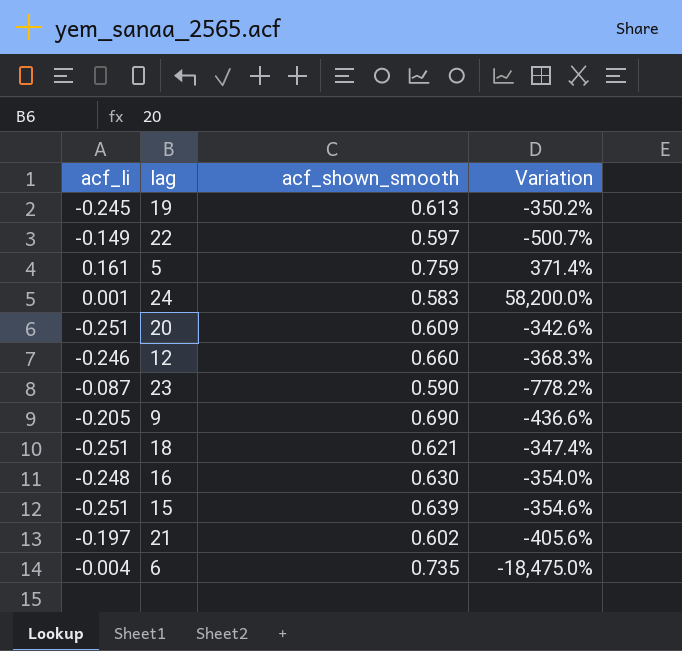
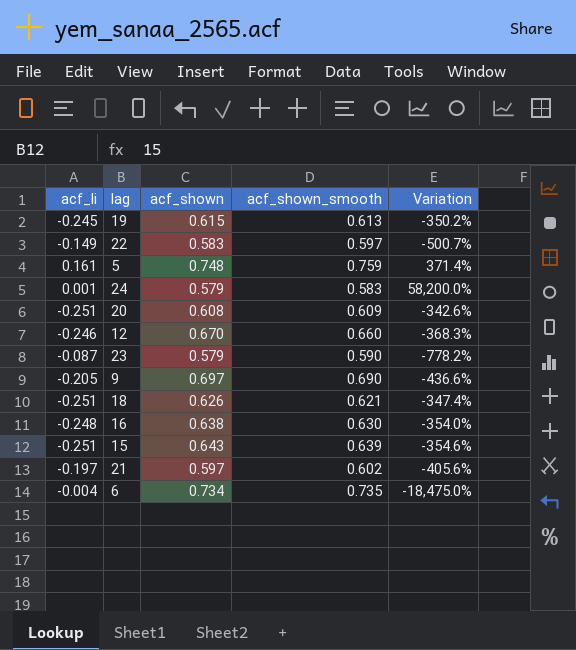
column acf_shown | position: none -> 3

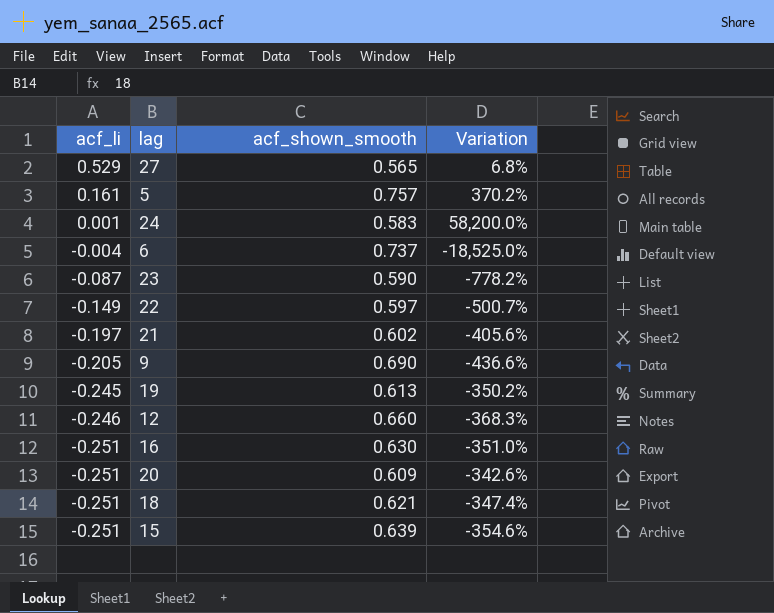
row order: none -> acf_li descending
column acf_shown | position: 3 -> none
row 27: none -> 0.529 | 0.565 | 6.8%
5 | acf_shown_smooth: 0.759 -> 0.757
5 | Variation: 371.4% -> 370.2%
6 | acf_shown_smooth: 0.735 -> 0.737
6 | Variation: -18,475.0% -> -18,525.0%
16 | acf_li: -0.248 -> -0.251
16 | Variation: -354.0% -> -351.0%

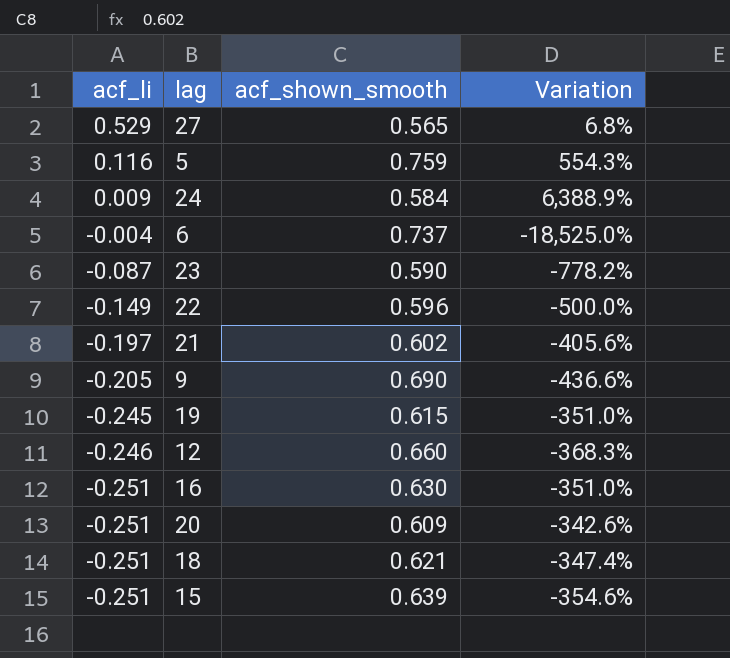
5 | acf_li: 0.161 -> 0.116
5 | acf_shown_smooth: 0.757 -> 0.759
5 | Variation: 370.2% -> 554.3%
24 | acf_li: 0.001 -> 0.009
24 | acf_shown_smooth: 0.583 -> 0.584
24 | Variation: 58,200.0% -> 6,388.9%
22 | acf_shown_smooth: 0.597 -> 0.596
22 | Variation: -500.7% -> -500.0%
19 | acf_shown_smooth: 0.613 -> 0.615
19 | Variation: -350.2% -> -351.0%

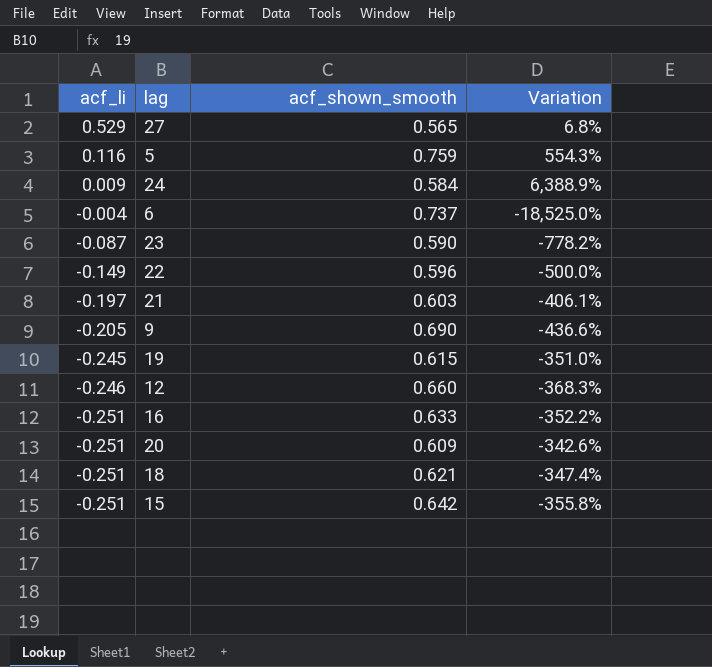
21 | acf_shown_smooth: 0.602 -> 0.603
21 | Variation: -405.6% -> -406.1%
16 | acf_shown_smooth: 0.630 -> 0.633
16 | Variation: -351.0% -> -352.2%
15 | acf_shown_smooth: 0.639 -> 0.642
15 | Variation: -354.6% -> -355.8%

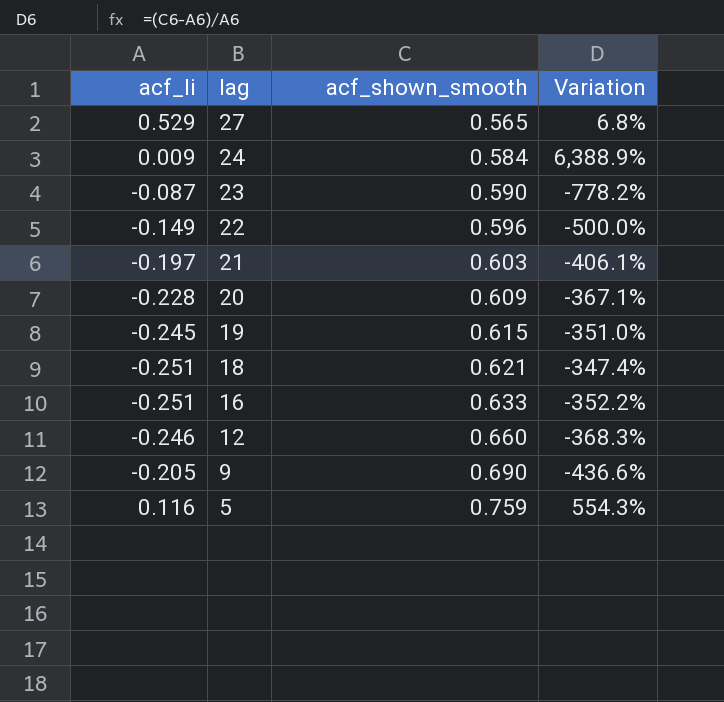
row order: acf_li descending -> lag descending
row 6: -0.004 | 0.737 | -18,525.0% -> none
row 15: -0.251 | 0.642 | -355.8% -> none
20 | acf_li: -0.251 -> -0.228
20 | Variation: -342.6% -> -367.1%

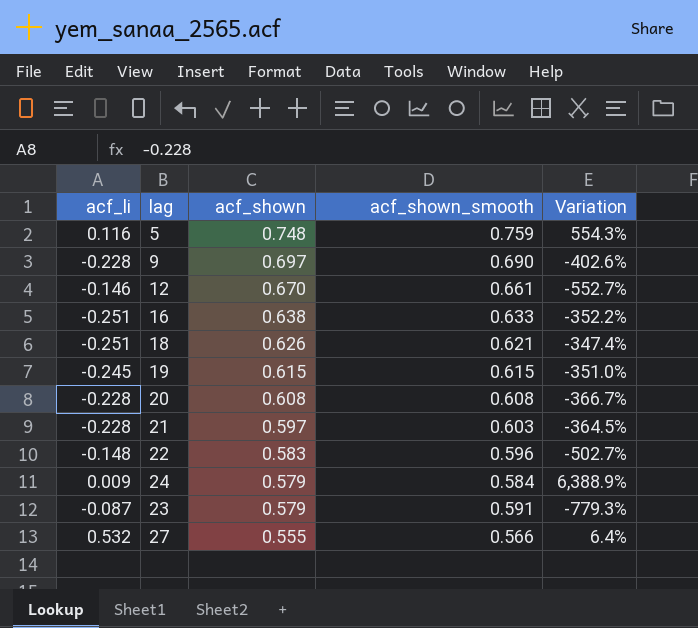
row order: lag descending -> acf_shown descending
column acf_shown | position: none -> 3
9 | acf_li: -0.205 -> -0.228
9 | Variation: -436.6% -> -402.6%
12 | acf_li: -0.246 -> -0.146
12 | acf_shown_smooth: 0.660 -> 0.661
12 | Variation: -368.3% -> -552.7%
20 | acf_shown_smooth: 0.609 -> 0.608
20 | Variation: -367.1% -> -366.7%
21 | acf_li: -0.197 -> -0.228
21 | Variation: -406.1% -> -364.5%
22 | acf_li: -0.149 -> -0.148
22 | Variation: -500.0% -> -502.7%
23 | acf_shown_smooth: 0.590 -> 0.591
23 | Variation: -778.2% -> -779.3%
27 | acf_li: 0.529 -> 0.532
27 | acf_shown_smooth: 0.565 -> 0.566
27 | Variation: 6.8% -> 6.4%

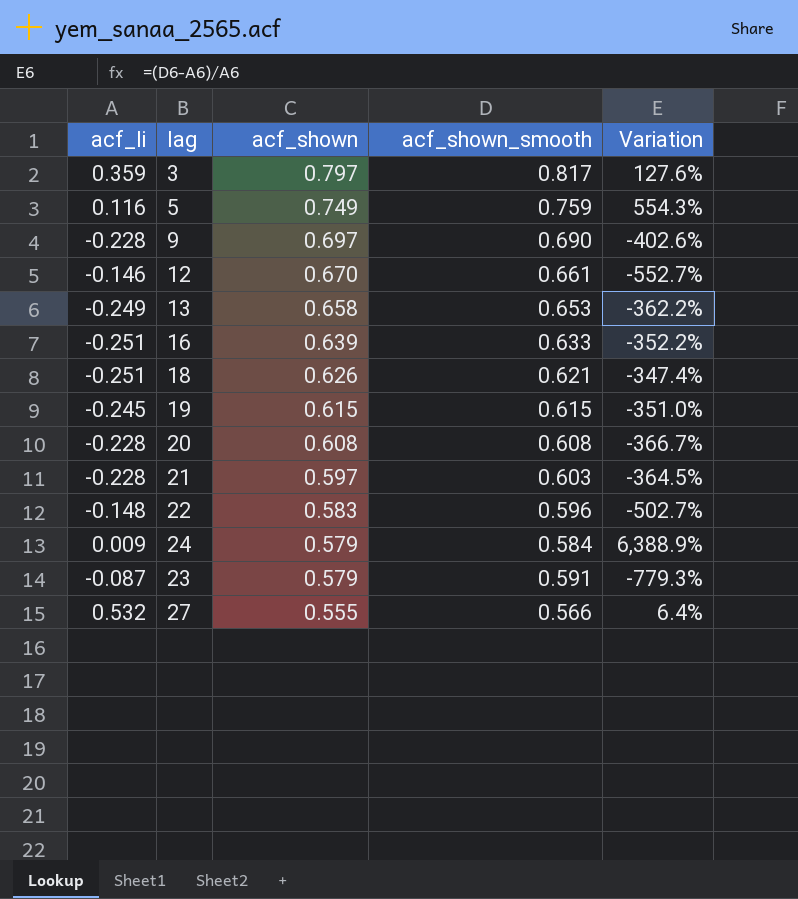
row 3: none -> 0.359 | 0.797 | 0.817 | 127.6%
5 | acf_shown: 0.748 -> 0.749
row 13: none -> -0.249 | 0.658 | 0.653 | -362.2%
16 | acf_shown: 0.638 -> 0.639

